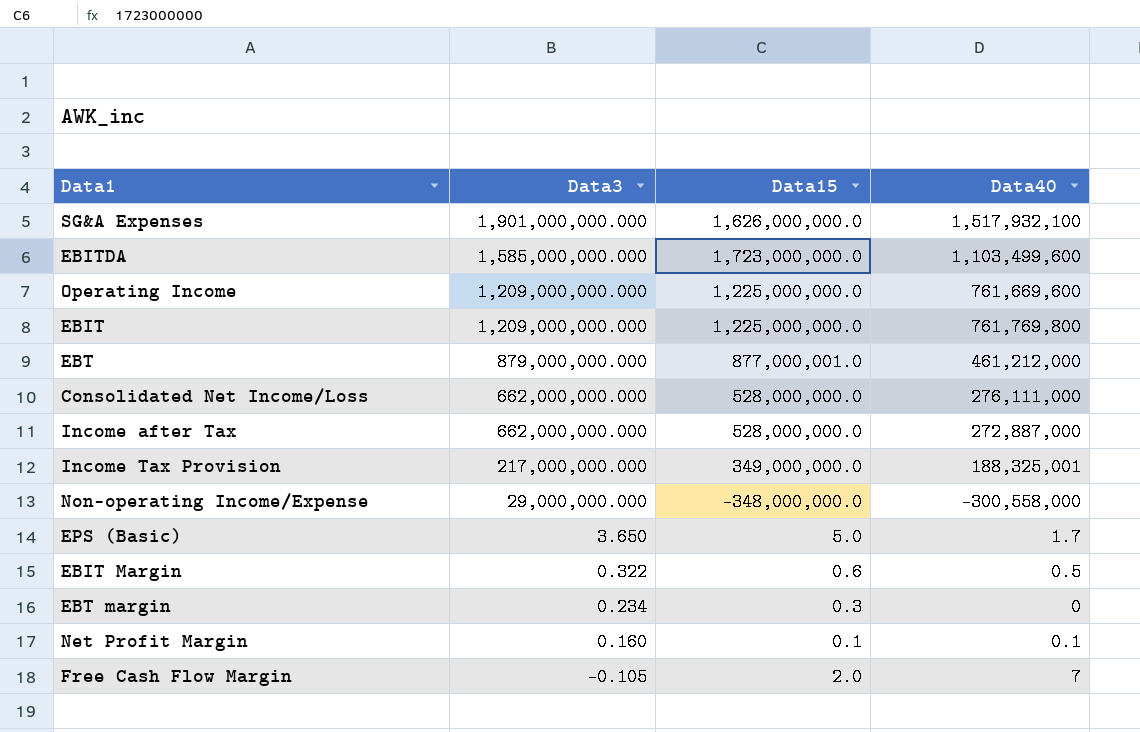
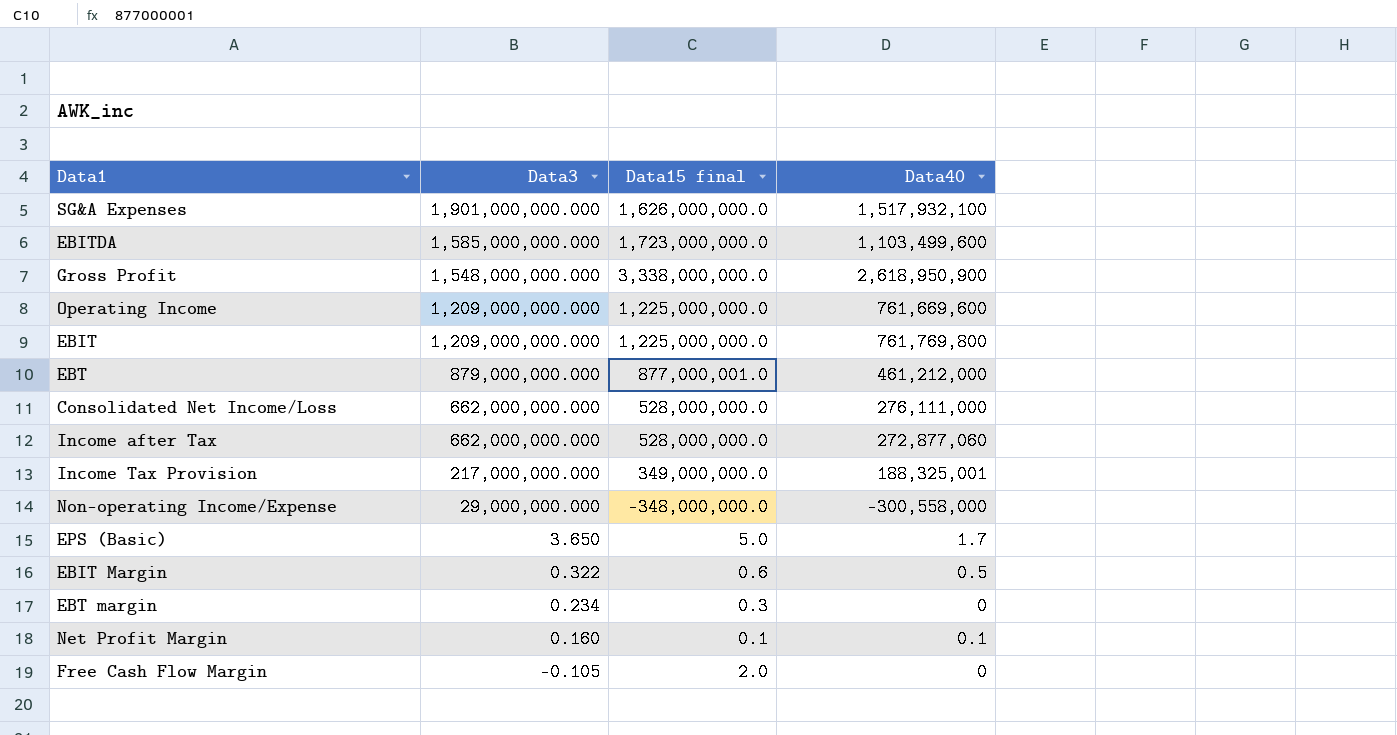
column name: Data15 -> Data15 final
row Gross Profit: none -> 1,548,000,000.000 | 3,338,000,000.0 | 2,618,950,900
Income after Tax | Data40: 272,887,000 -> 272,877,060
Free Cash Flow Margin | Data40: 7 -> 0

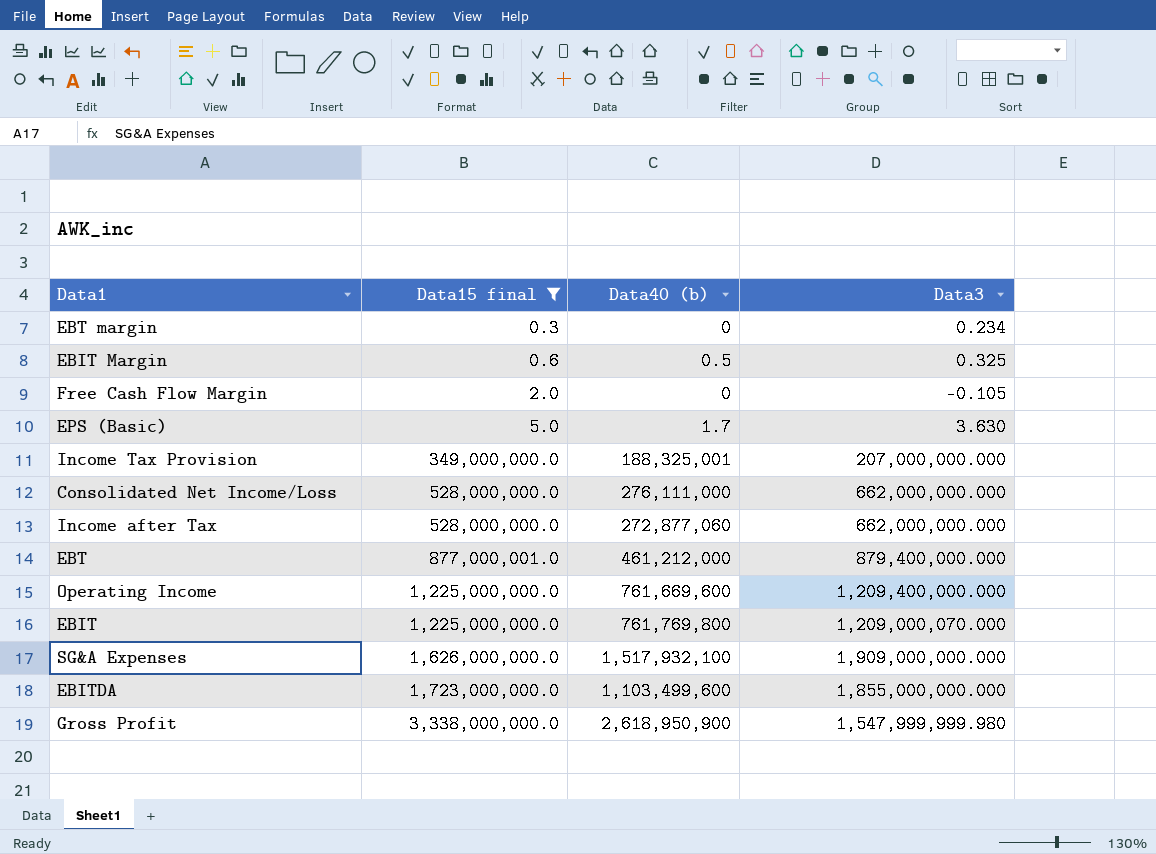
filter: none -> Data15 final >= 0.3
row order: Data3 descending -> Data15 final ascending
column name: Data40 -> Data40 (b)
column Data3 | position: 2 -> 4
EBIT Margin | Data3: 0.322 -> 0.325
EPS (Basic) | Data3: 3.650 -> 3.630
Income Tax Provision | Data3: 217,000,000.000 -> 207,000,000.000
EBT | Data3: 879,000,000.000 -> 879,400,000.000
Operating Income | Data3: 1,209,000,000.000 -> 1,209,400,000.000
EBIT | Data3: 1,209,000,000.000 -> 1,209,000,070.000
SG&A Expenses | Data3: 1,901,000,000.000 -> 1,909,000,000.000
EBITDA | Data3: 1,585,000,000.000 -> 1,855,000,000.000
Gross Profit | Data3: 1,548,000,000.000 -> 1,547,999,999.980

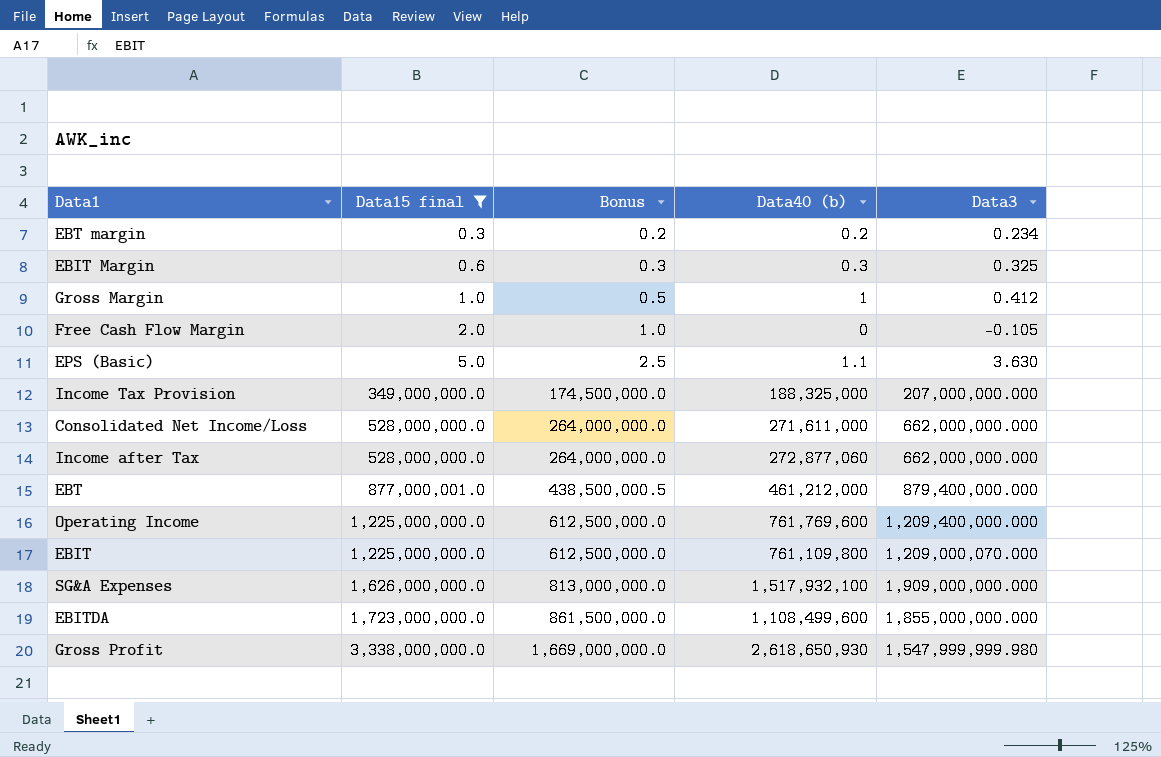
column Bonus | formula: none -> [Data15 final] * 0.5
EBT margin | Data40 (b): 0 -> 0.2
EBIT Margin | Data40 (b): 0.5 -> 0.3
row Gross Margin: none -> 1.0 | 0.5 | 1 | 0.412
EPS (Basic) | Data40 (b): 1.7 -> 1.1
Income Tax Provision | Data40 (b): 188,325,001 -> 188,325,000
Consolidated Net Income/Loss | Data40 (b): 276,111,000 -> 271,611,000
Operating Income | Data40 (b): 761,669,600 -> 761,769,600
EBIT | Data40 (b): 761,769,800 -> 761,109,800
EBITDA | Data40 (b): 1,103,499,600 -> 1,108,499,600
Gross Profit | Data40 (b): 2,618,950,900 -> 2,618,650,930

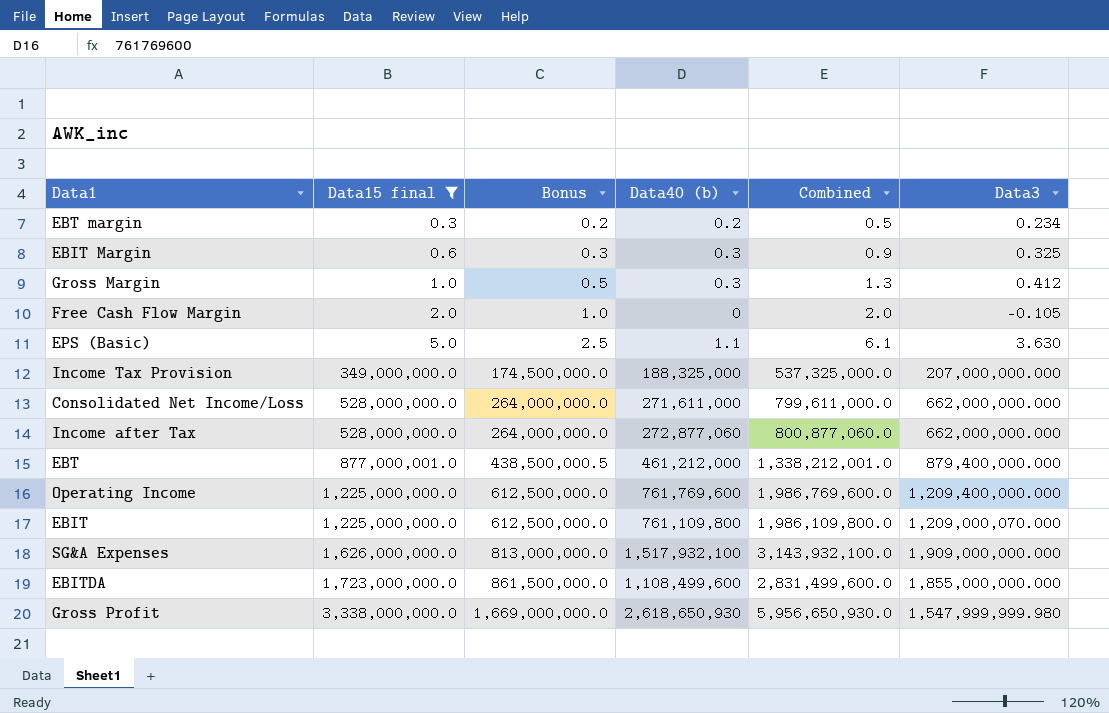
column Combined | formula: none -> [Data15 final] + [Data40 (b)]
Gross Margin | Data40 (b): 1 -> 0.3

